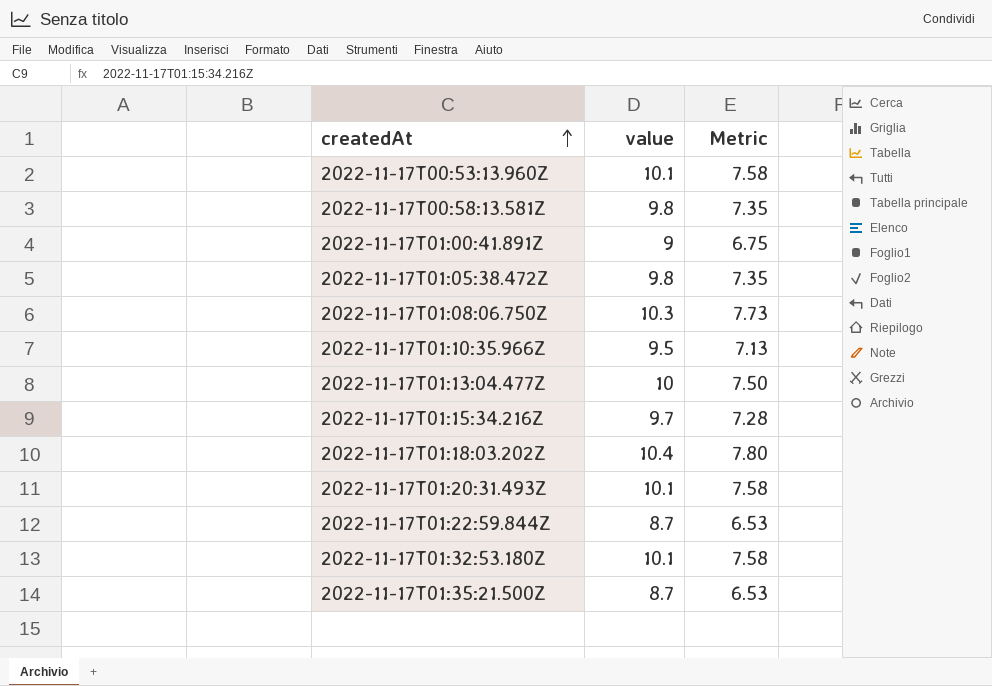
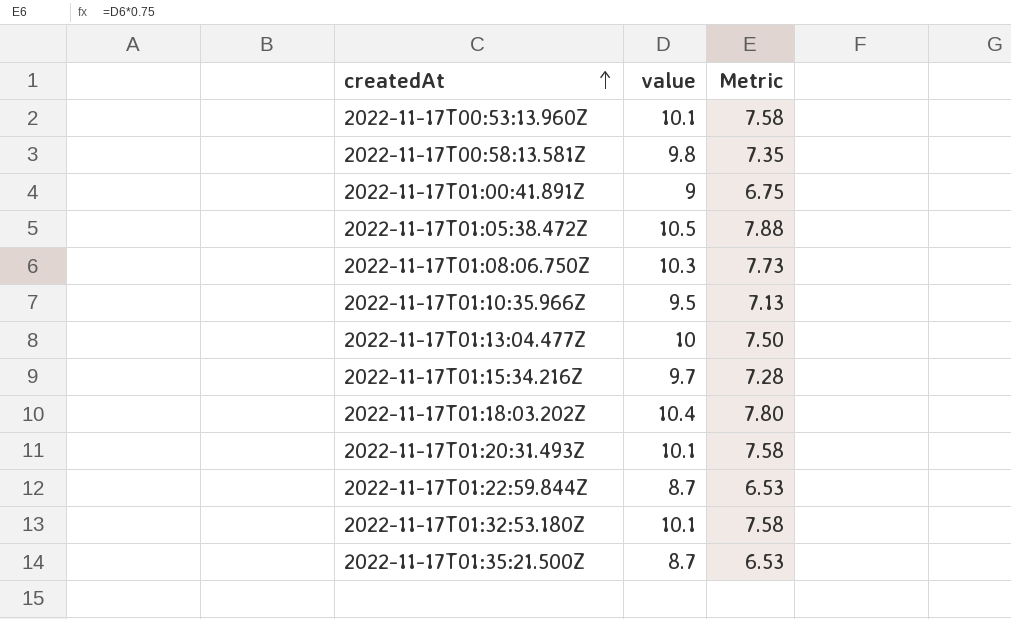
2022-11-17T01:05:38.472Z | value: 9.8 -> 10.5
2022-11-17T01:05:38.472Z | Metric: 7.35 -> 7.88

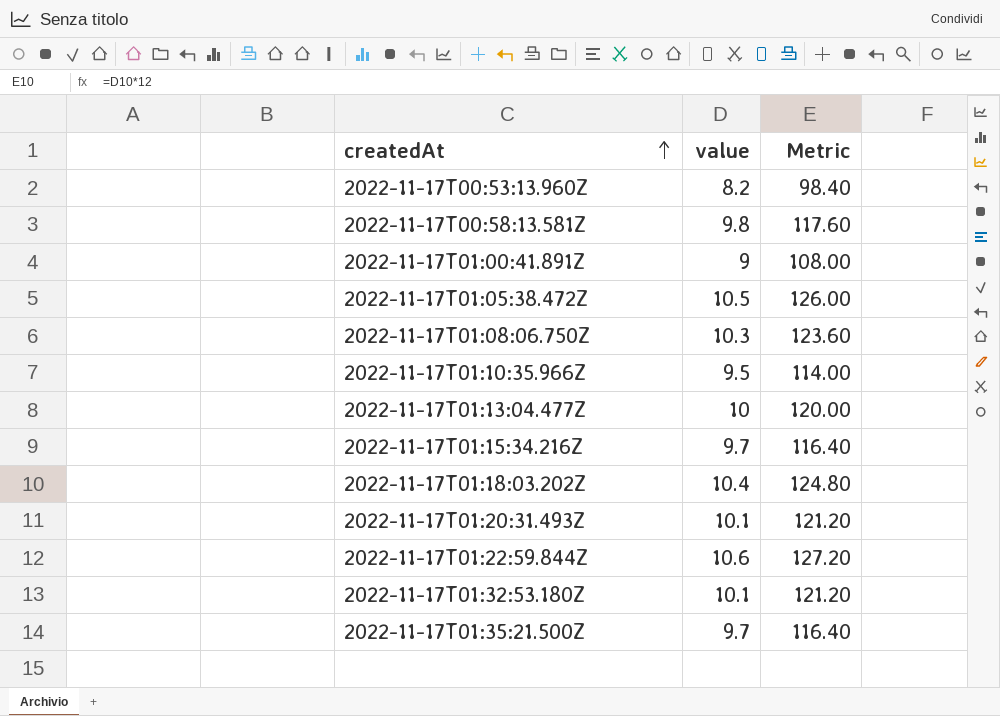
column Metric | formula: [value] * 0.75 -> [value] * 12
2022-11-17T00:53:13.960Z | value: 10.1 -> 8.2
2022-11-17T01:22:59.844Z | value: 8.7 -> 10.6
2022-11-17T01:35:21.500Z | value: 8.7 -> 9.7

